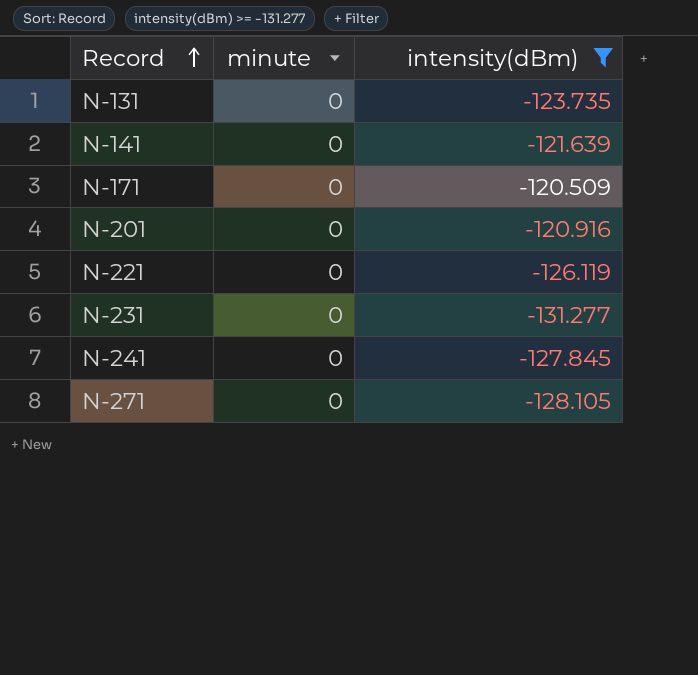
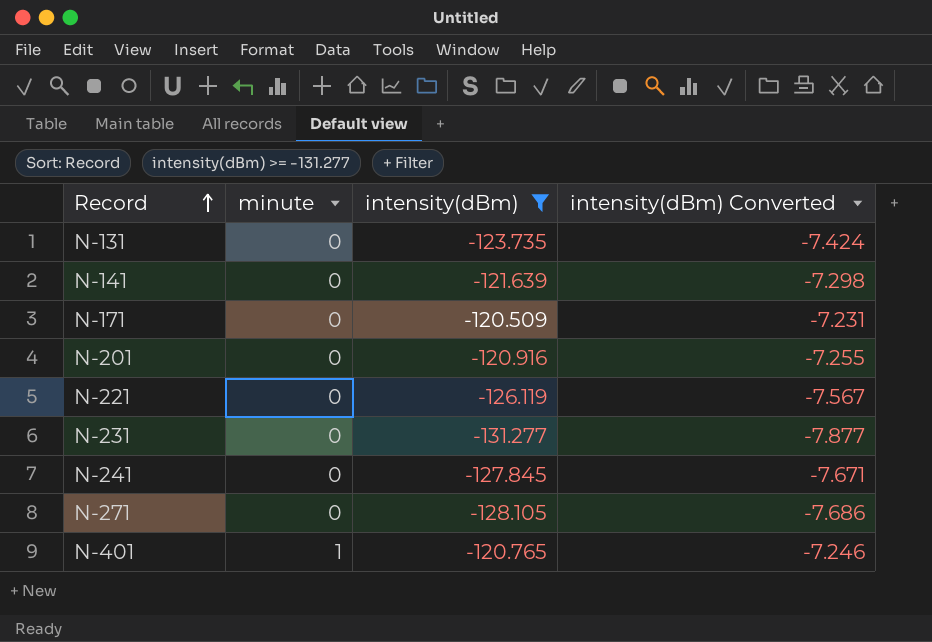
column intensity(dBm) Converted | formula: none -> [intensity(dBm)] * 0.06
row N-401: none -> 1 | -120.765 | -7.246

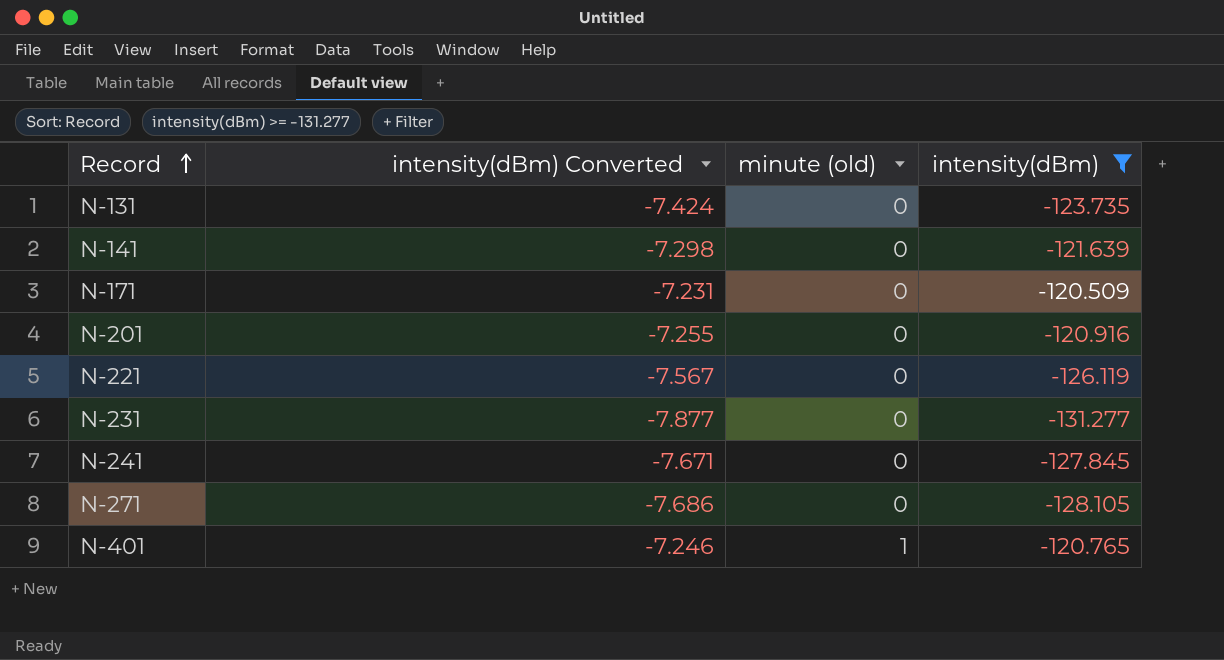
column intensity(dBm) Converted | position: 4 -> 2
column name: minute -> minute (old)

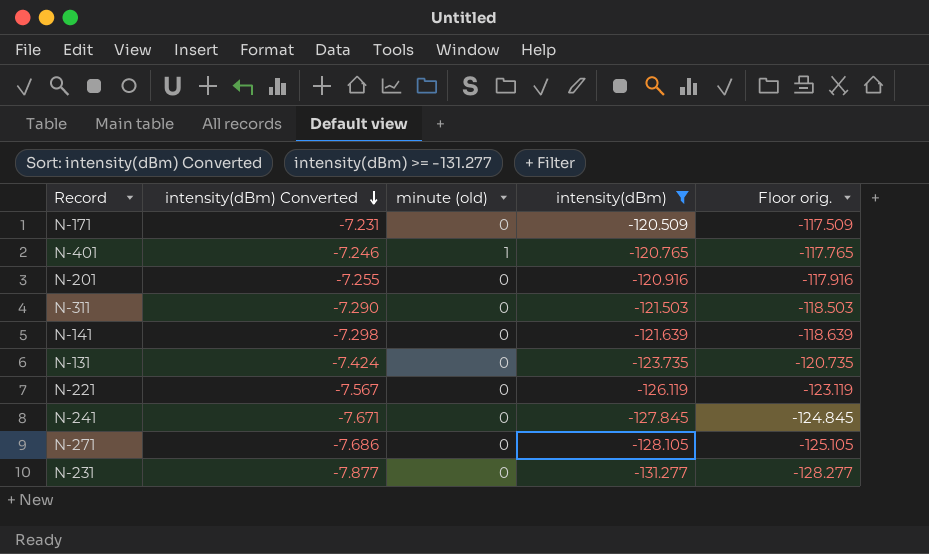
row order: Record ascending -> intensity(dBm) Converted descending
column Floor orig. | formula: none -> [intensity(dBm)] + 3
row N-311: none -> -7.290 | 0 | -121.503 | -118.503

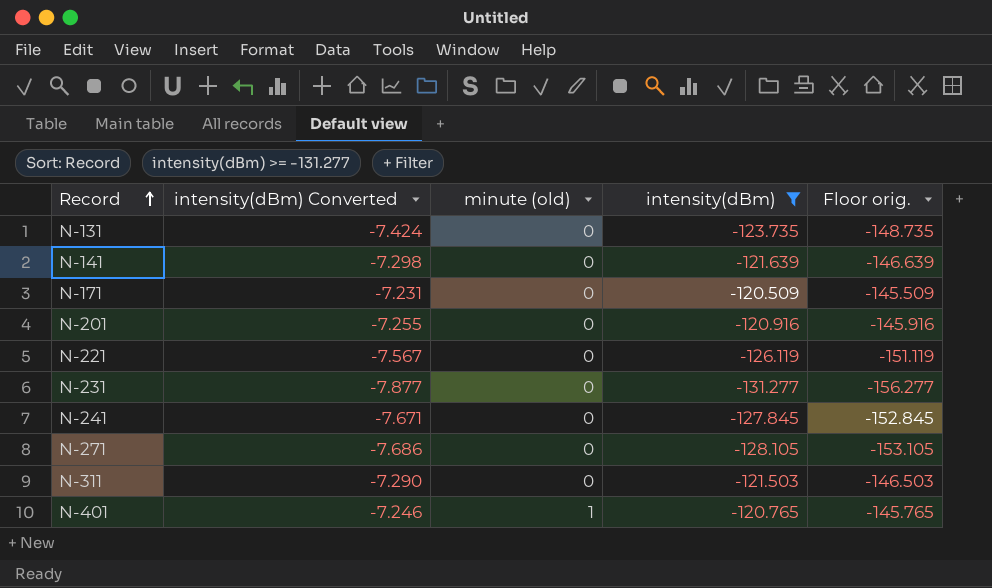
row order: intensity(dBm) Converted descending -> Record ascending
column Floor orig. | formula: [intensity(dBm)] + 3 -> [intensity(dBm)] - 25

